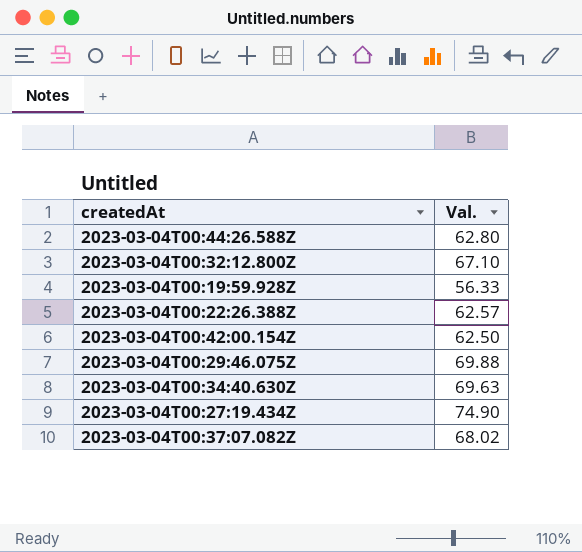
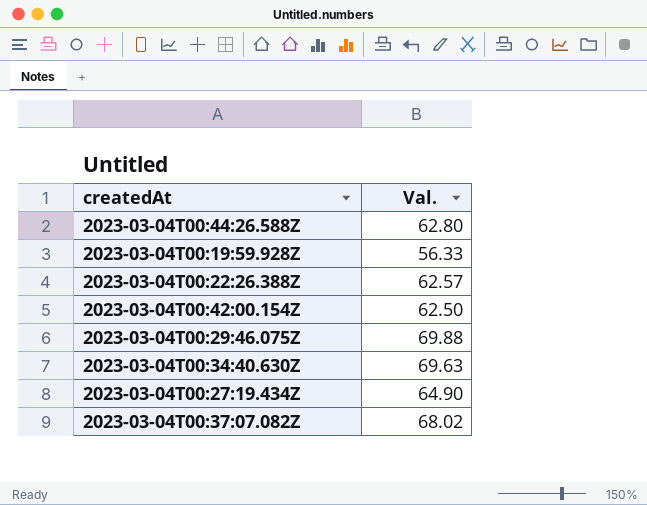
row 2023-03-04T00:32:12.800Z: 67.10 -> none
2023-03-04T00:27:19.434Z | Val.: 74.90 -> 64.90

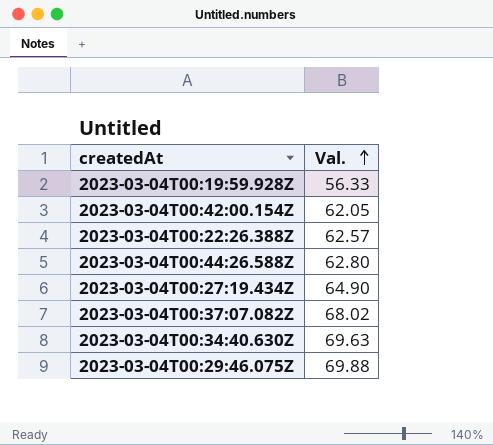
row order: none -> Val. ascending
2023-03-04T00:42:00.154Z | Val.: 62.50 -> 62.05

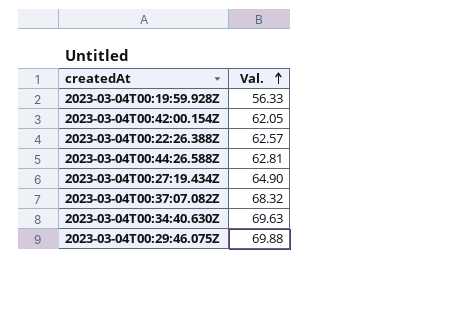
2023-03-04T00:44:26.588Z | Val.: 62.80 -> 62.81
2023-03-04T00:37:07.082Z | Val.: 68.02 -> 68.32

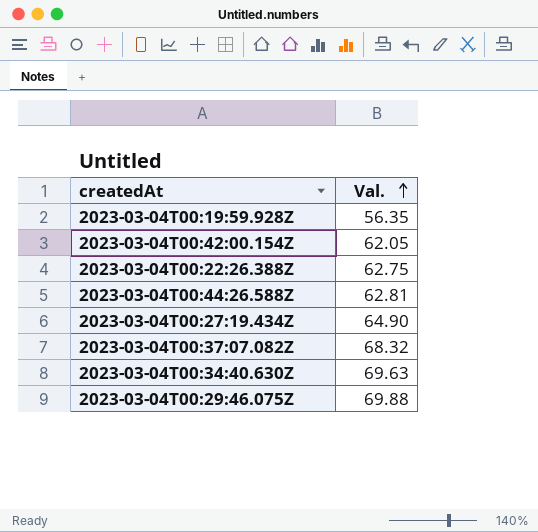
2023-03-04T00:19:59.928Z | Val.: 56.33 -> 56.35
2023-03-04T00:22:26.388Z | Val.: 62.57 -> 62.75

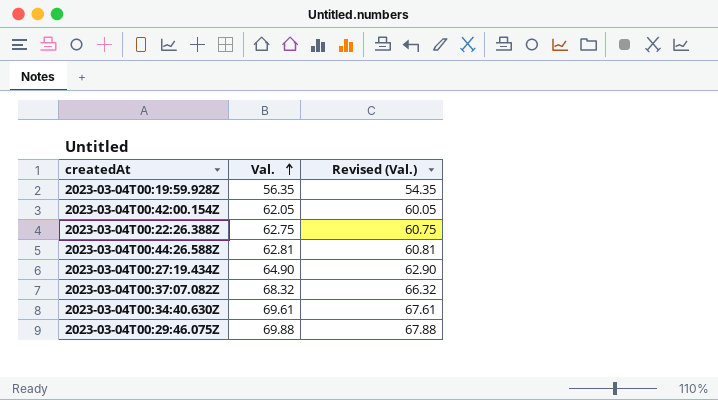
column Revised (Val.) | formula: none -> [Val.] - 2
2023-03-04T00:34:40.630Z | Val.: 69.63 -> 69.61

